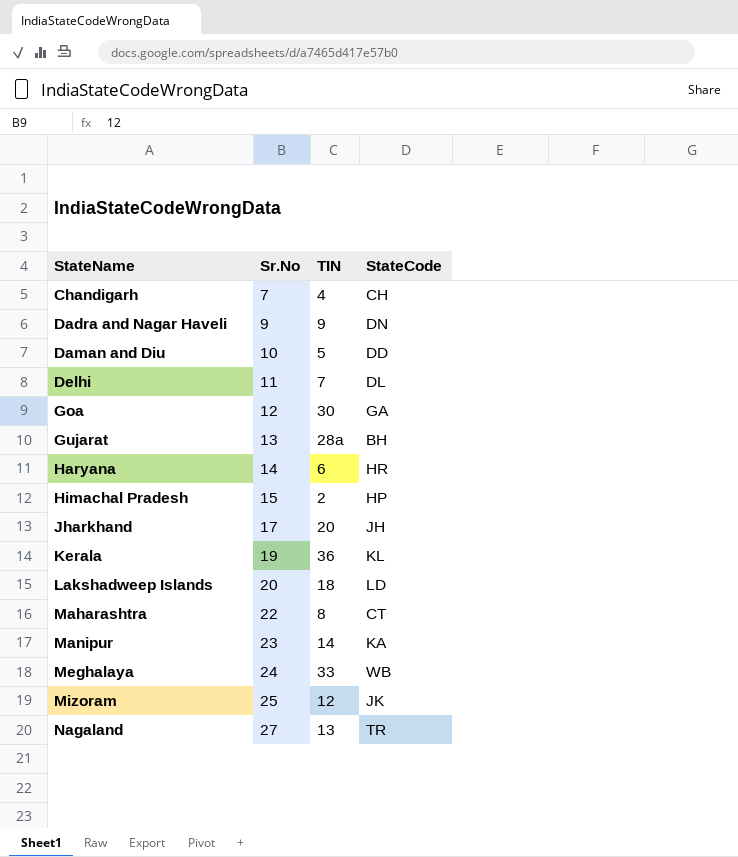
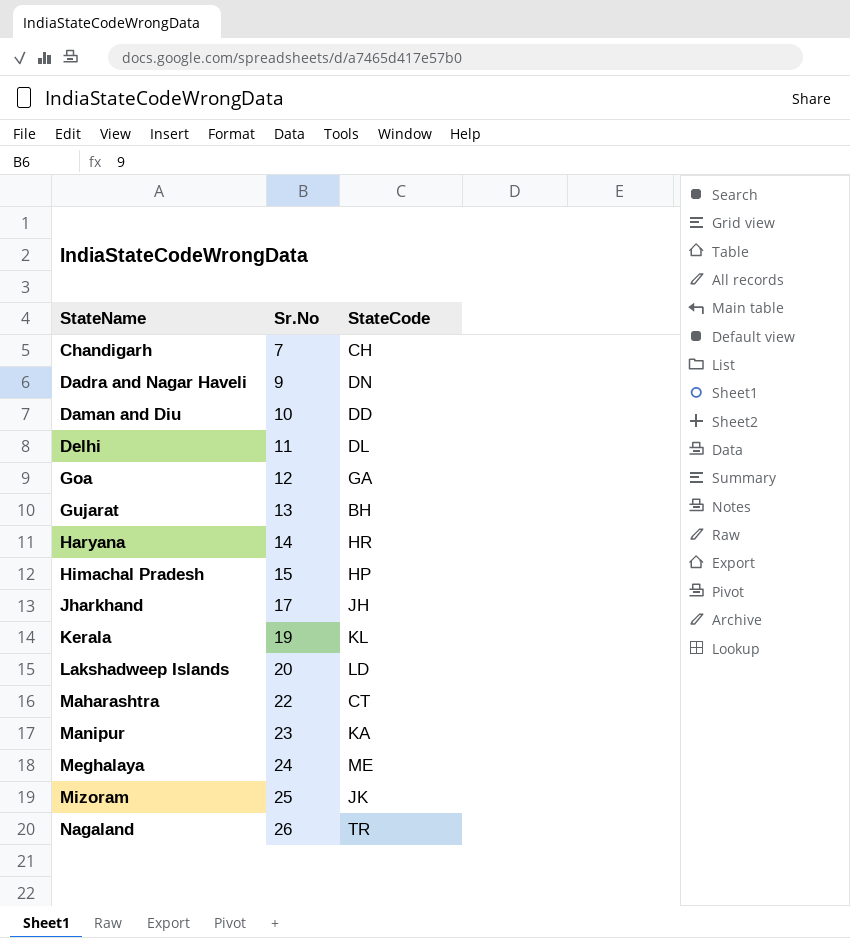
column TIN | position: 3 -> none
Meghalaya | StateCode: WB -> ME
Nagaland | Sr.No: 27 -> 26

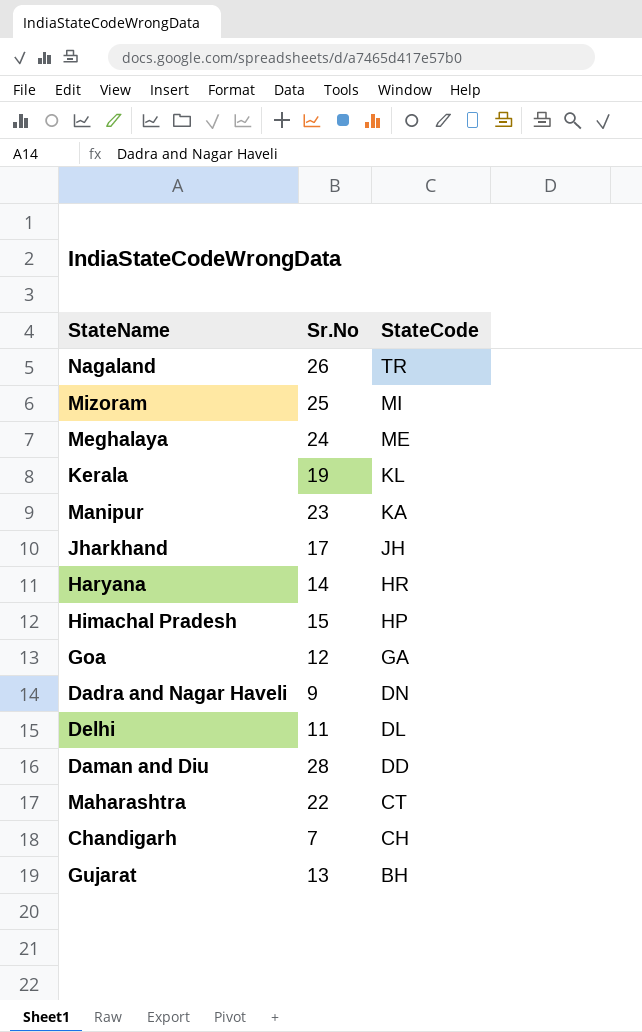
row order: StateName ascending -> StateCode descending
row Lakshadweep Islands: 20 | LD -> none
Mizoram | StateCode: JK -> MI
Daman and Diu | Sr.No: 10 -> 28

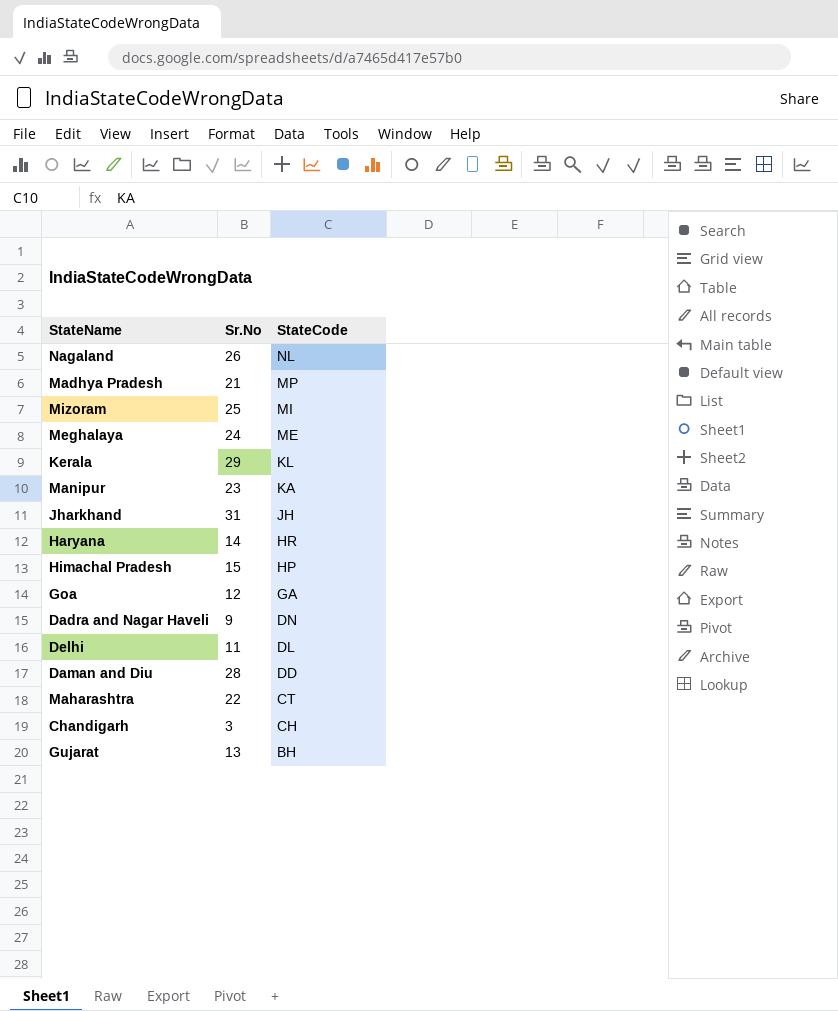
Nagaland | StateCode: TR -> NL
row Madhya Pradesh: none -> 21 | MP
Kerala | Sr.No: 19 -> 29
Jharkhand | Sr.No: 17 -> 31
Chandigarh | Sr.No: 7 -> 3

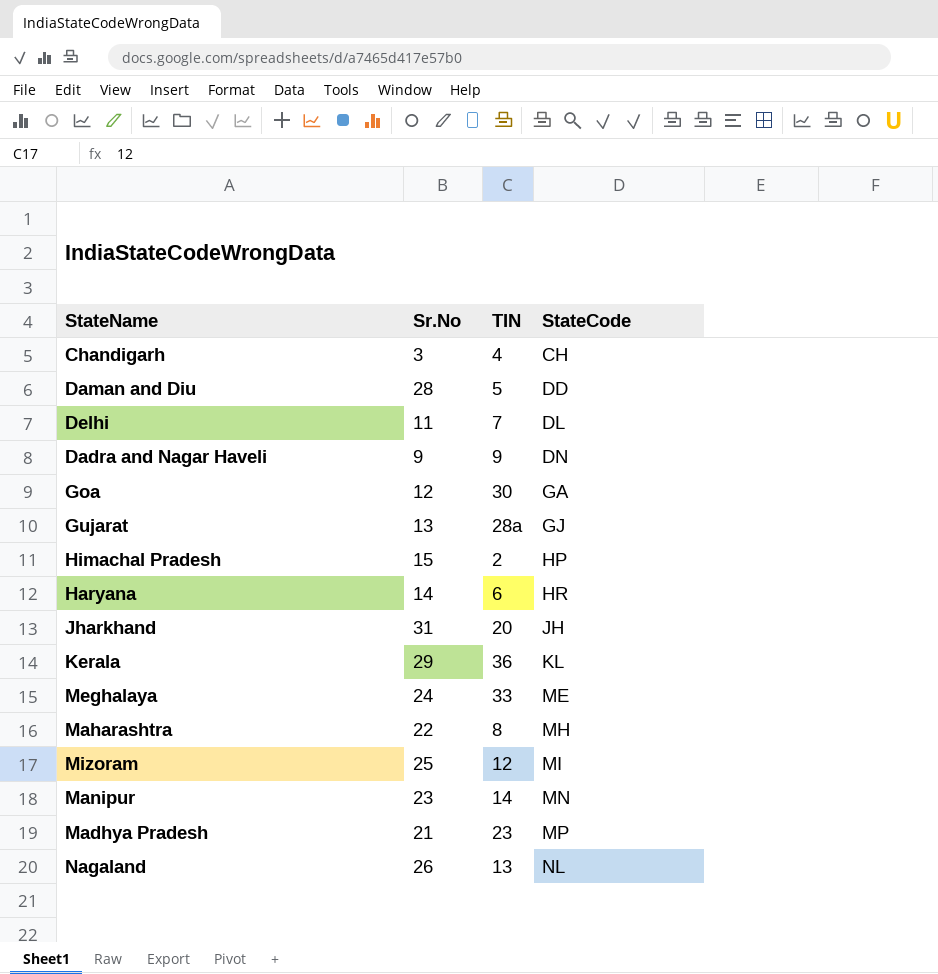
row order: StateCode descending -> StateCode ascending
column TIN | position: none -> 3
Gujarat | StateCode: BH -> GJ
Maharashtra | StateCode: CT -> MH
Manipur | StateCode: KA -> MN

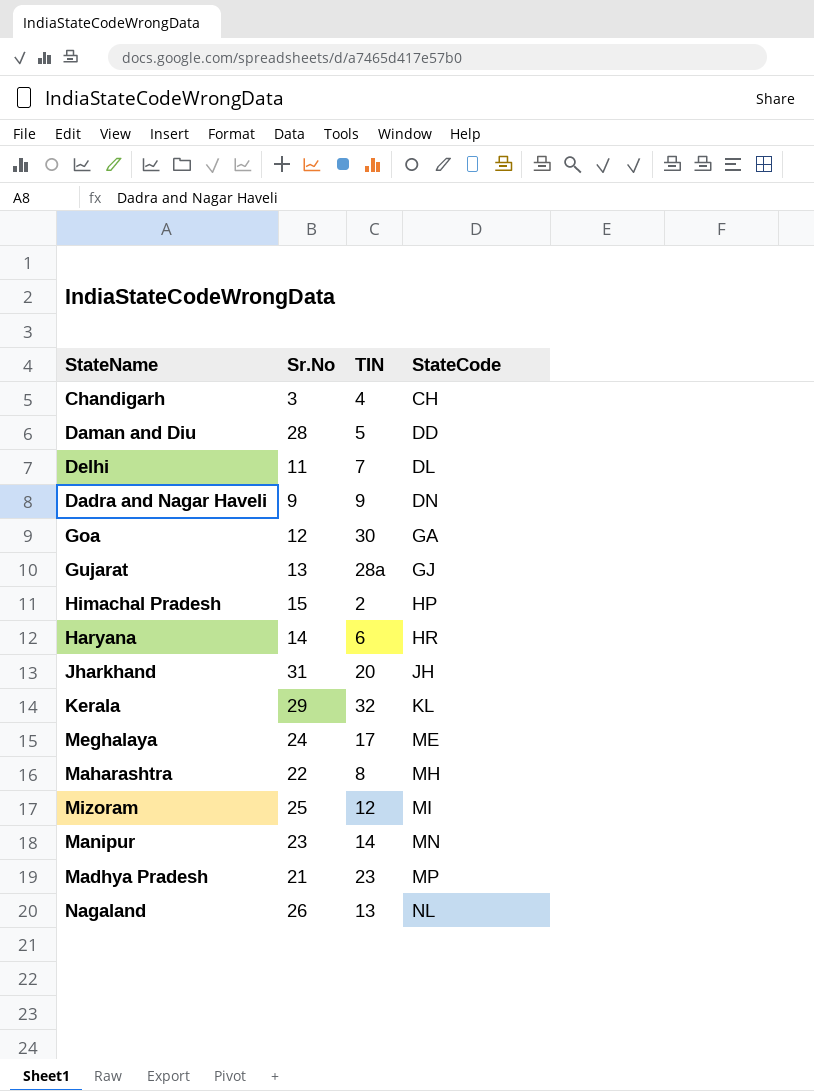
Kerala | TIN: 36 -> 32
Meghalaya | TIN: 33 -> 17

